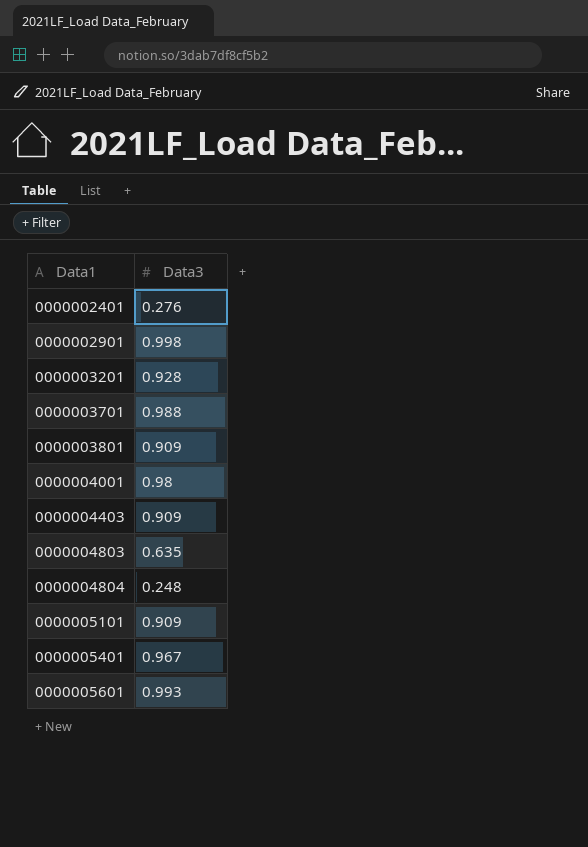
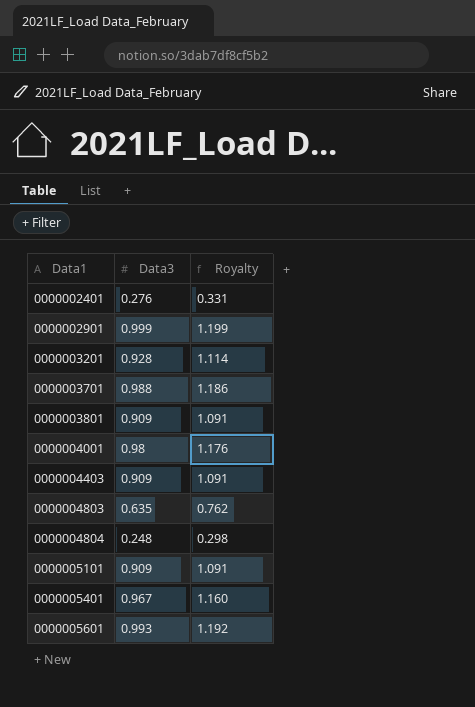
column Royalty | formula: none -> [Data3] * 1.2
0000002901 | Data3: 0.998 -> 0.999

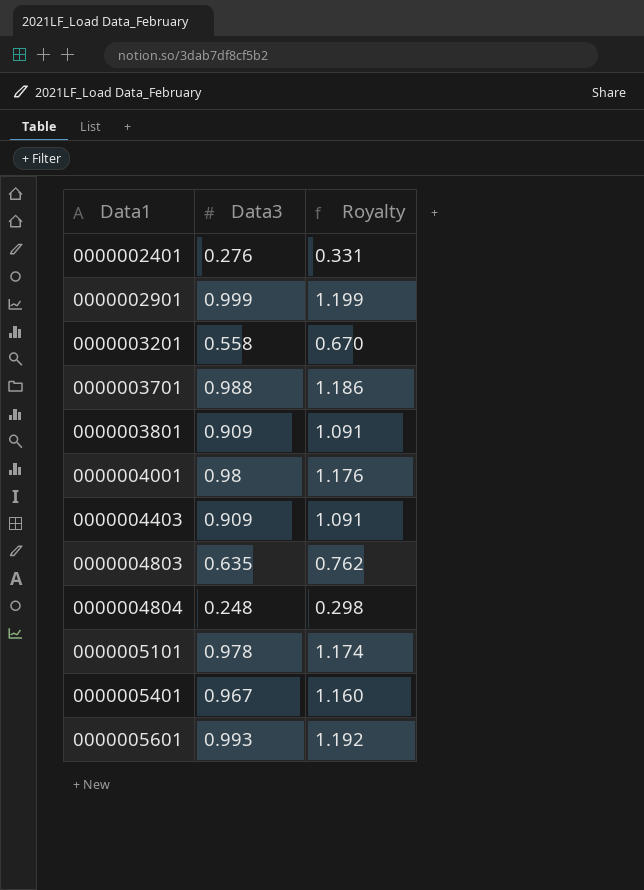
0000003201 | Data3: 0.928 -> 0.558
0000003201 | Royalty: 1.114 -> 0.670
0000005101 | Data3: 0.909 -> 0.978
0000005101 | Royalty: 1.091 -> 1.174

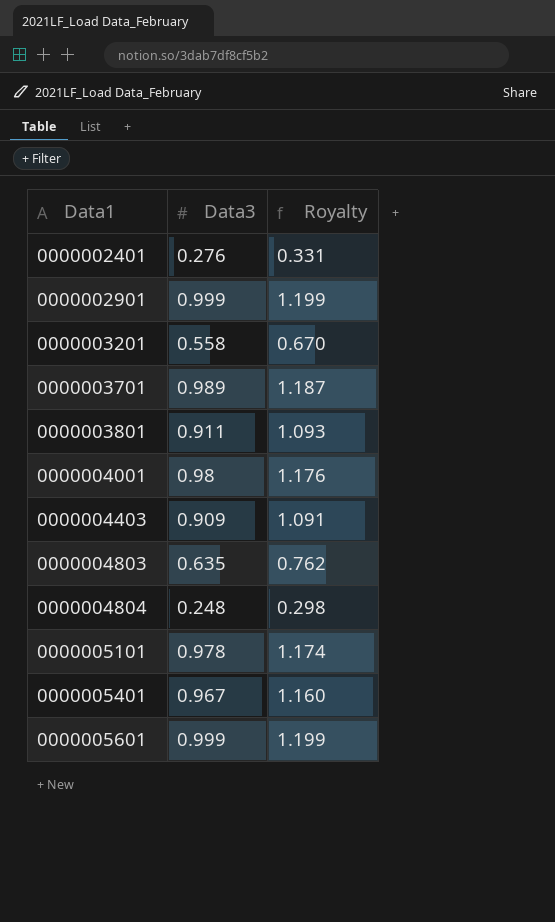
0000003701 | Data3: 0.988 -> 0.989
0000003701 | Royalty: 1.186 -> 1.187
0000003801 | Data3: 0.909 -> 0.911
0000003801 | Royalty: 1.091 -> 1.093
0000005601 | Data3: 0.993 -> 0.999
0000005601 | Royalty: 1.192 -> 1.199

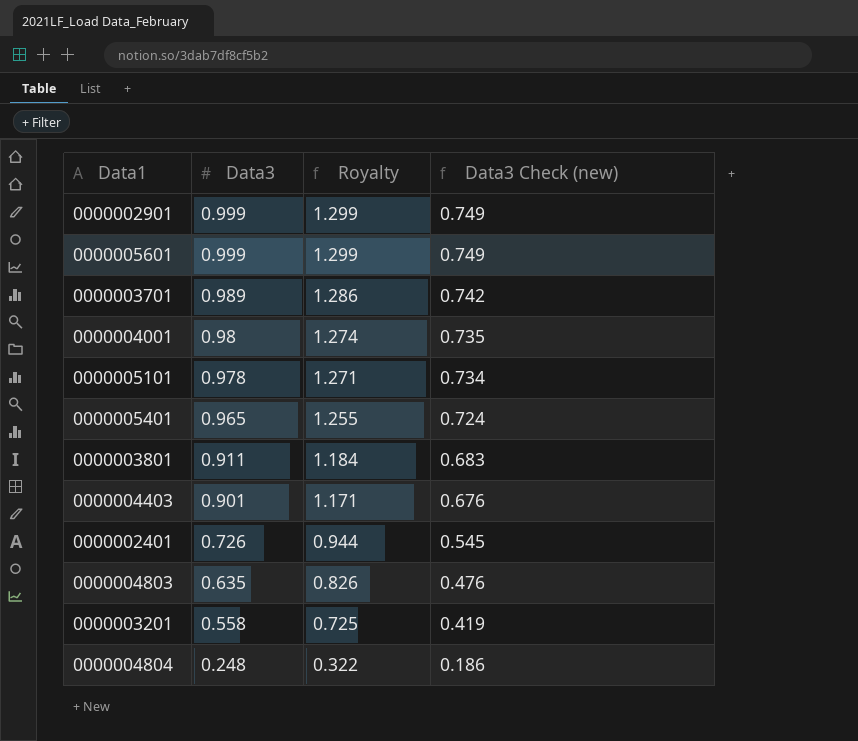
row order: Data1 ascending -> Data3 descending
column Royalty | formula: [Data3] * 1.2 -> [Data3] * 1.3
column Data3 Check (new) | formula: none -> [Data3] * 0.75
0000005401 | Data3: 0.967 -> 0.965
0000004403 | Data3: 0.909 -> 0.901
0000002401 | Data3: 0.276 -> 0.726

